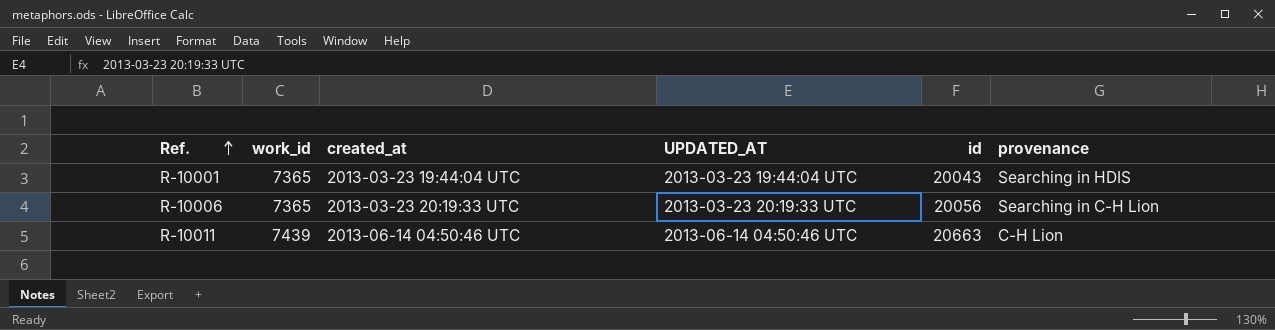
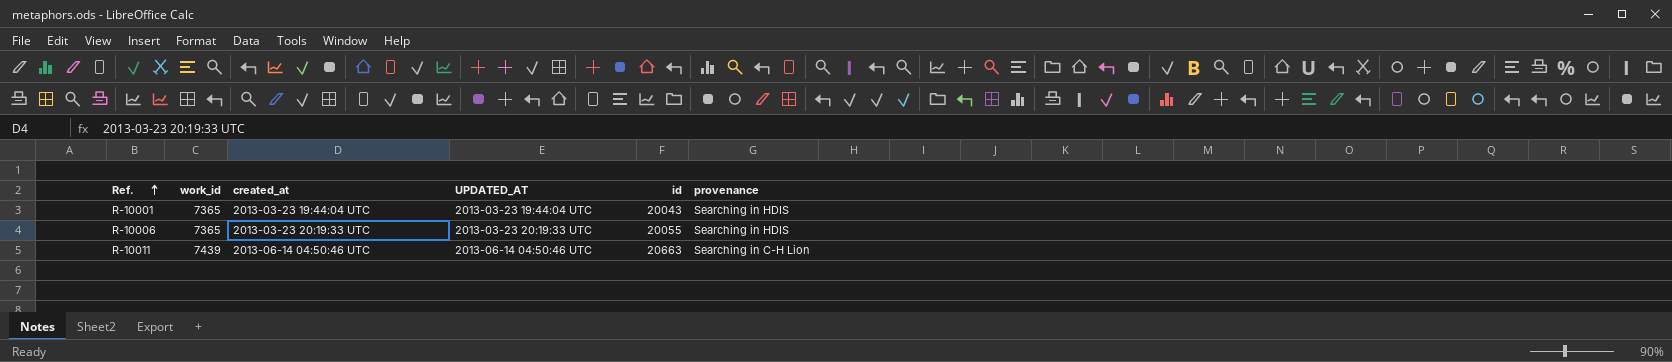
R-10006 | id: 20056 -> 20055
R-10006 | provenance: Searching in C-H Lion -> Searching in HDIS
R-10011 | provenance: C-H Lion -> Searching in C-H Lion

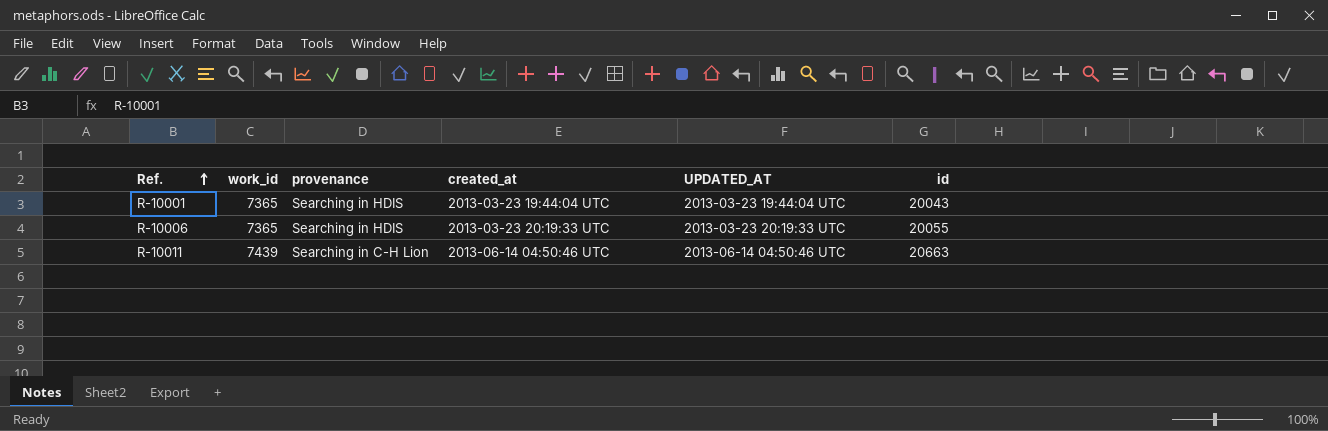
column provenance | position: 6 -> 3

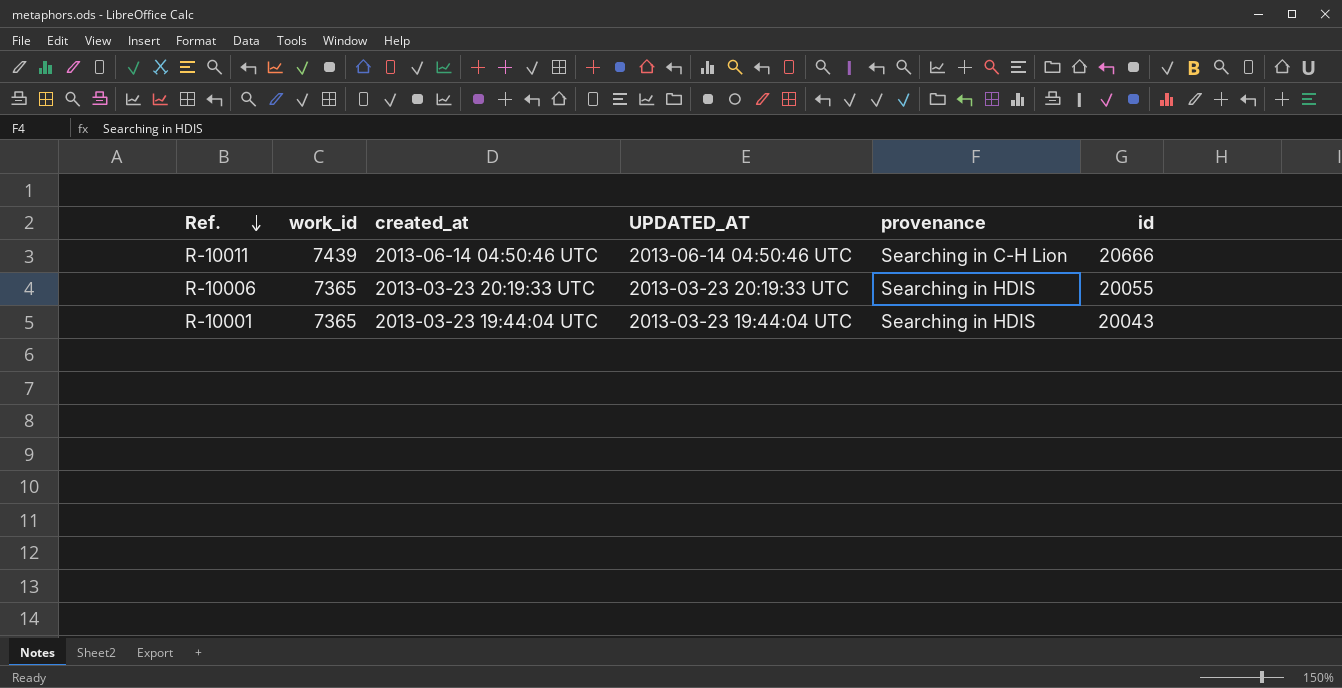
row order: Ref. ascending -> Ref. descending
column provenance | position: 3 -> 5
R-10011 | id: 20663 -> 20666

